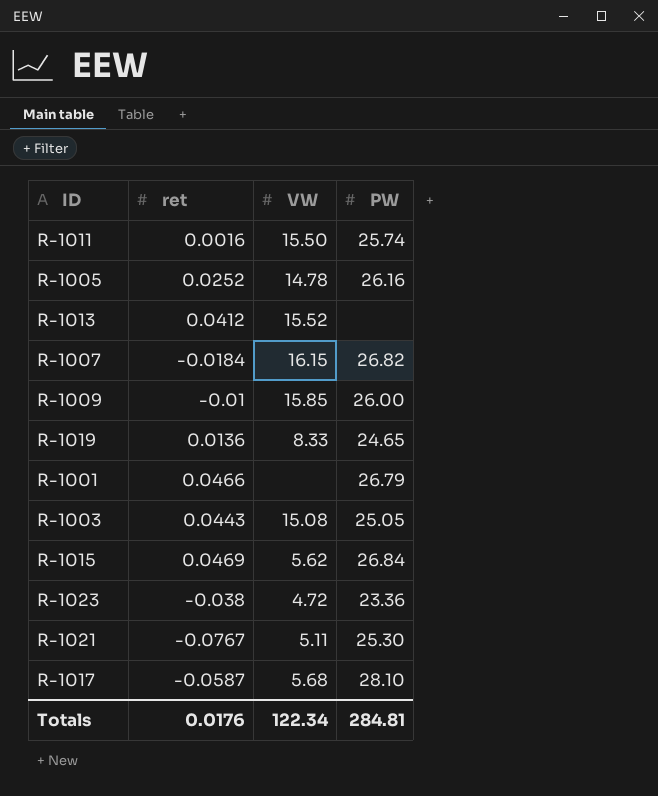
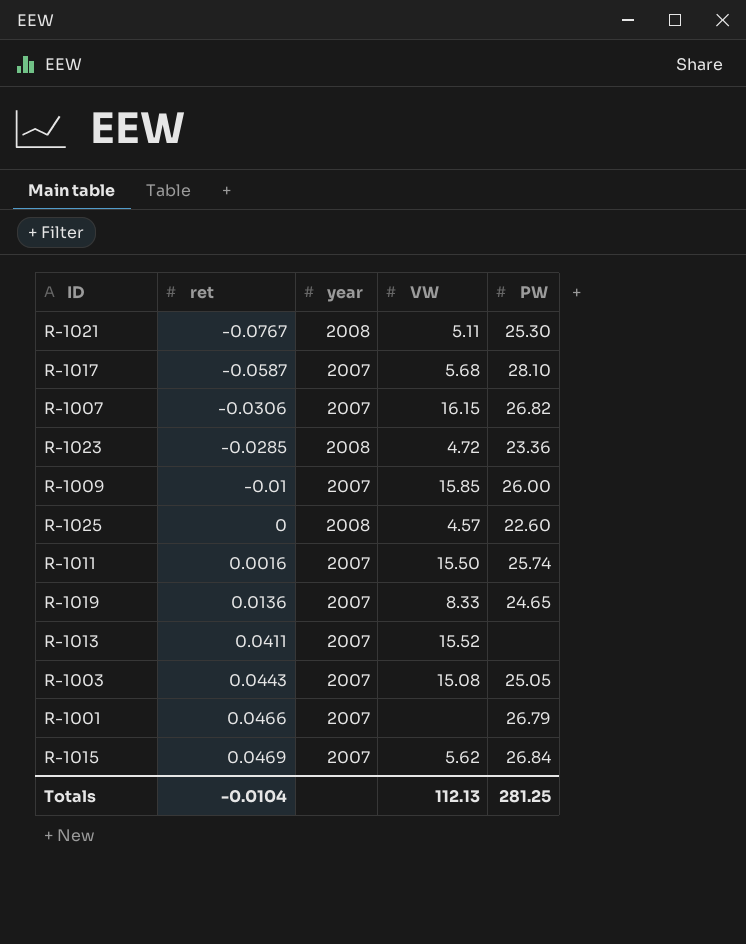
row order: none -> ret ascending
column year | position: none -> 3
row R-1005: 0.0252 | 14.78 | 26.16 -> none
R-1007 | ret: -0.0184 -> -0.0306
R-1023 | ret: -0.038 -> -0.0285
row R-1025: none -> 0 | 2008 | 4.57 | 22.60
R-1013 | ret: 0.0412 -> 0.0411
Totals | ret: 0.0176 -> -0.0104
Totals | VW: 122.34 -> 112.13
Totals | PW: 284.81 -> 281.25

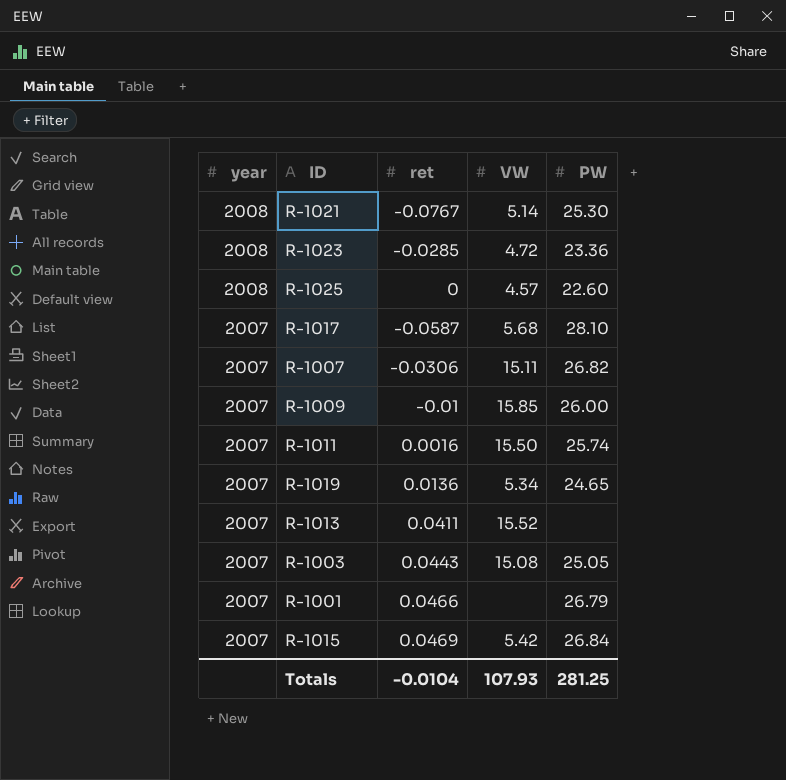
row order: ret ascending -> year descending
column year | position: 3 -> 1
R-1021 | VW: 5.11 -> 5.14
R-1007 | VW: 16.15 -> 15.11
R-1019 | VW: 8.33 -> 5.34
R-1015 | VW: 5.62 -> 5.42
Totals | VW: 112.13 -> 107.93

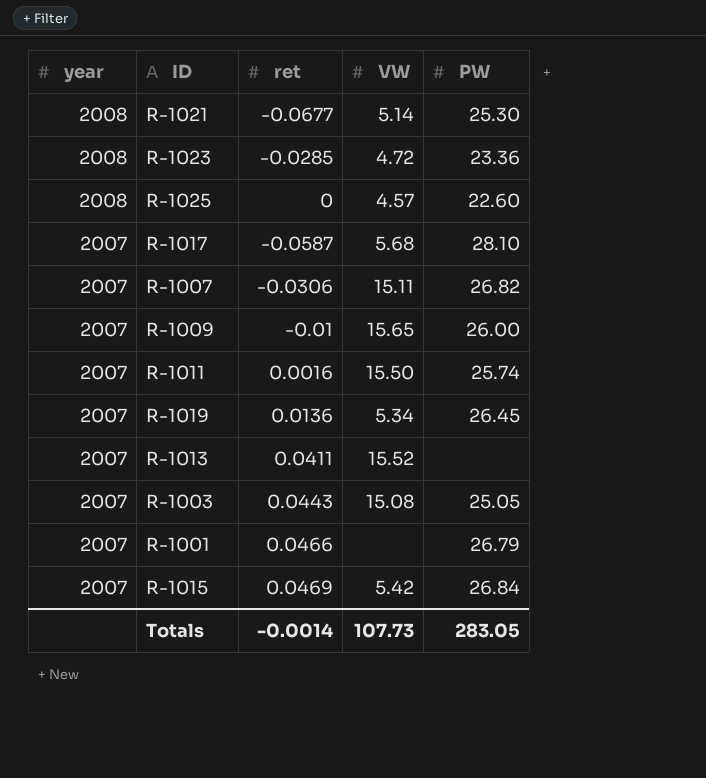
R-1021 | ret: -0.0767 -> -0.0677
R-1009 | VW: 15.85 -> 15.65
R-1019 | PW: 24.65 -> 26.45
Totals | ret: -0.0104 -> -0.0014
Totals | VW: 107.93 -> 107.73
Totals | PW: 281.25 -> 283.05

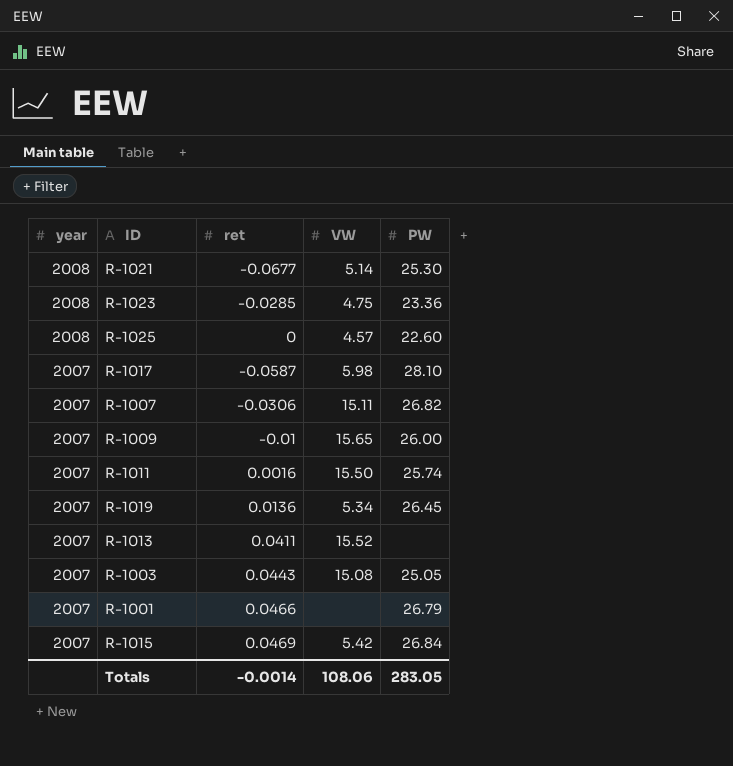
R-1023 | VW: 4.72 -> 4.75
R-1017 | VW: 5.68 -> 5.98
Totals | VW: 107.73 -> 108.06

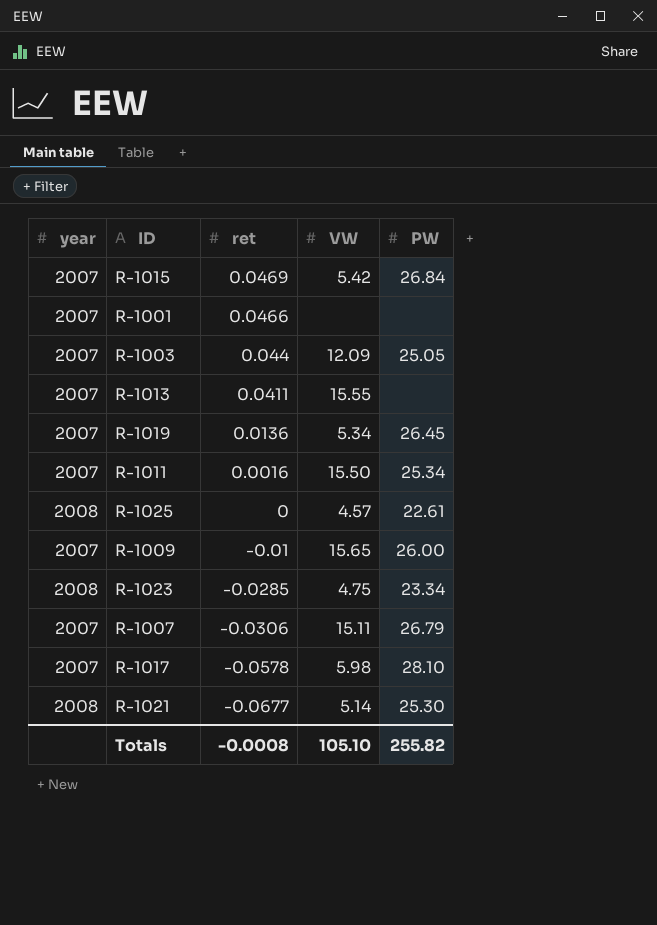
row order: year descending -> ret descending
R-1001 | PW: 26.79 -> none
R-1003 | ret: 0.0443 -> 0.044
R-1003 | VW: 15.08 -> 12.09
R-1013 | VW: 15.52 -> 15.55
R-1011 | PW: 25.74 -> 25.34
R-1025 | PW: 22.60 -> 22.61
R-1023 | PW: 23.36 -> 23.34
R-1007 | PW: 26.82 -> 26.79
R-1017 | ret: -0.0587 -> -0.0578
Totals | ret: -0.0014 -> -0.0008
Totals | VW: 108.06 -> 105.10
Totals | PW: 283.05 -> 255.82

